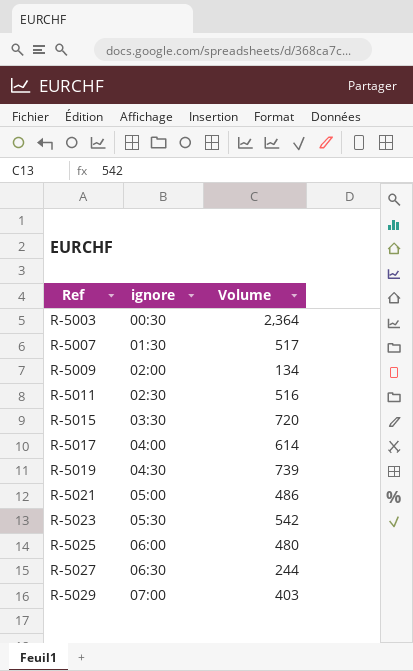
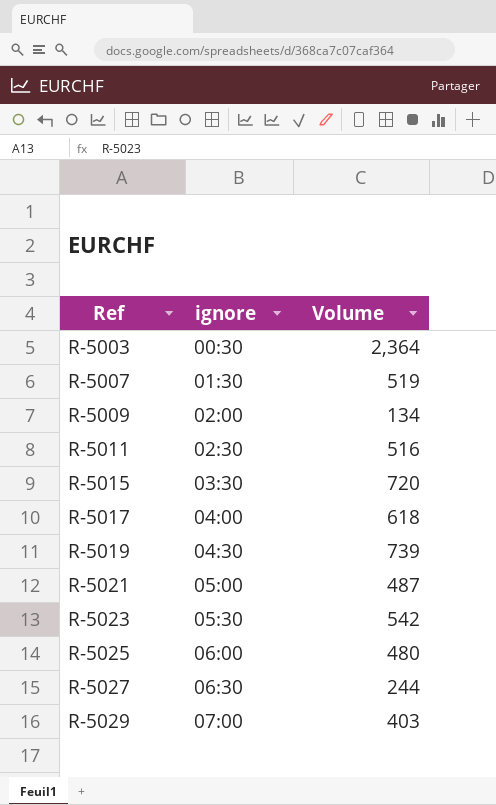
R-5007 | Volume: 517 -> 519
R-5017 | Volume: 614 -> 618
R-5021 | Volume: 486 -> 487

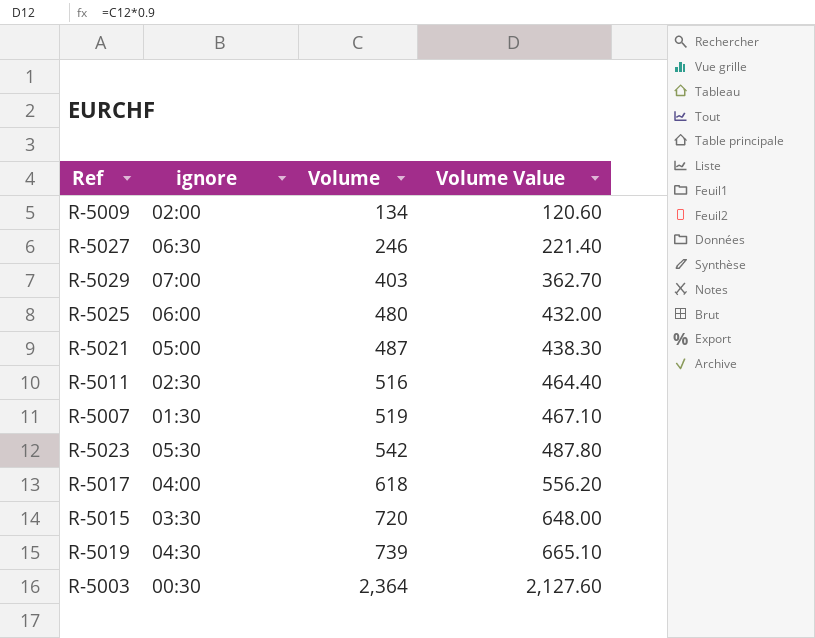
row order: Ref ascending -> Volume ascending
column Volume Value | formula: none -> [Volume] * 0.9
R-5027 | Volume: 244 -> 246

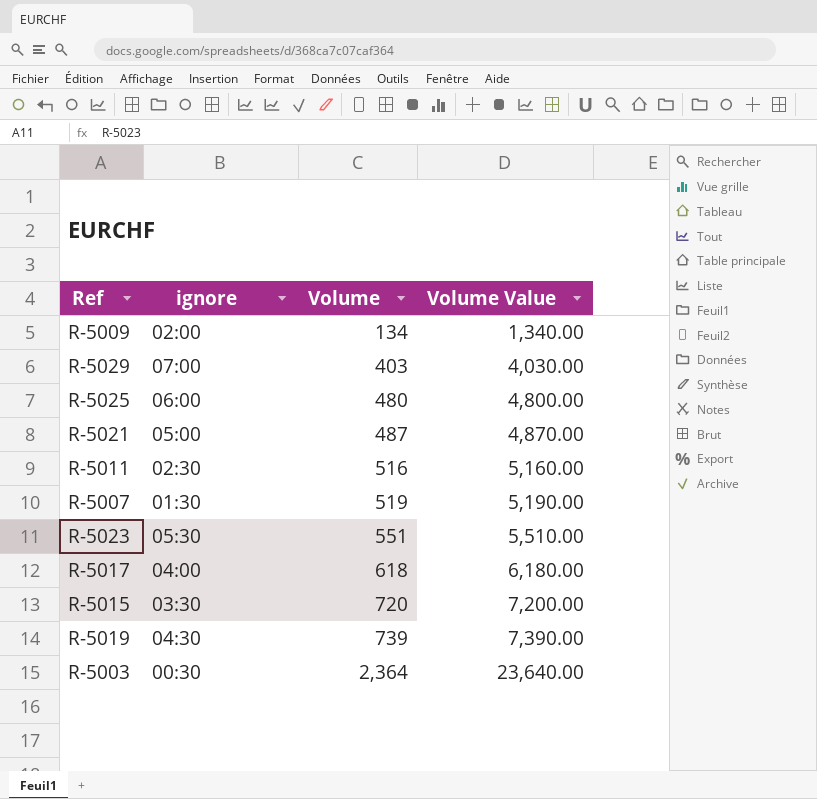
column Volume Value | formula: [Volume] * 0.9 -> [Volume] * 10
row R-5027: 06:30 | 246 | 221.40 -> none
R-5023 | Volume: 542 -> 551

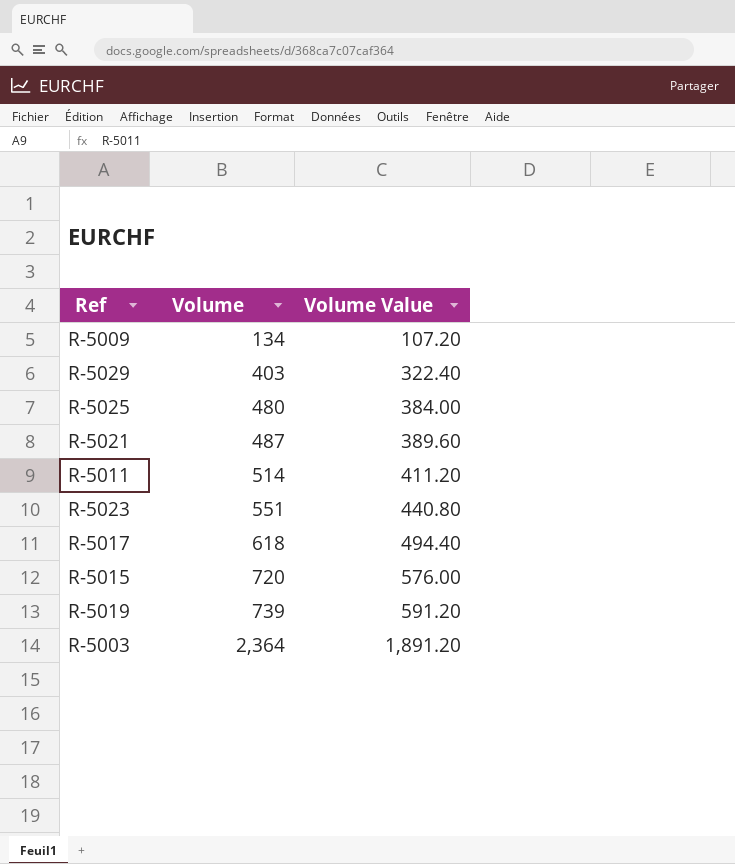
column ignore | position: 2 -> none
column Volume Value | formula: [Volume] * 10 -> [Volume] * 0.8
row R-5007: 01:30 | 519 | 5,190.00 -> none
R-5011 | Volume: 516 -> 514

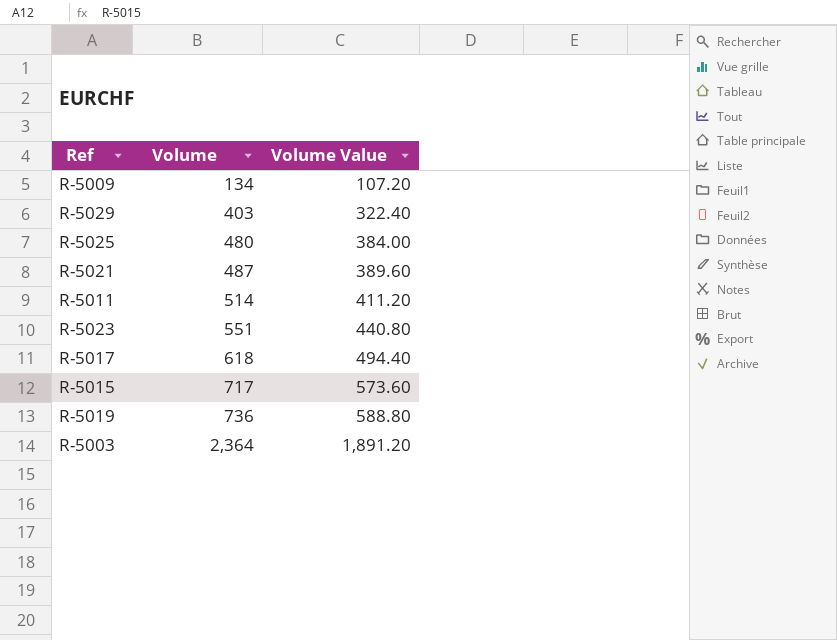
R-5015 | Volume: 720 -> 717
R-5015 | Volume Value: 576.00 -> 573.60
R-5019 | Volume: 739 -> 736
R-5019 | Volume Value: 591.20 -> 588.80

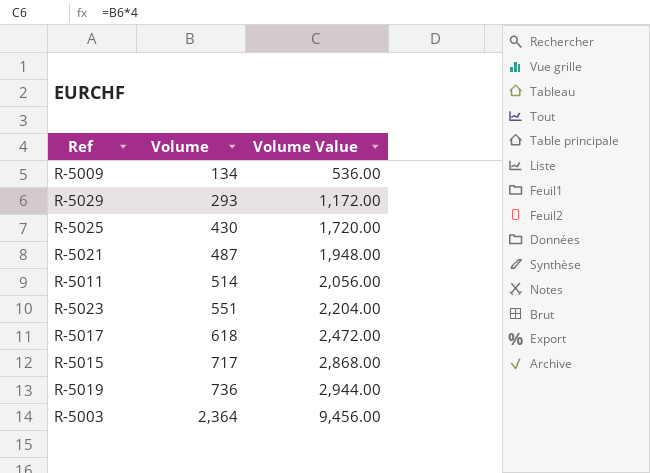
column Volume Value | formula: [Volume] * 0.8 -> [Volume] * 4
R-5029 | Volume: 403 -> 293
R-5025 | Volume: 480 -> 430

